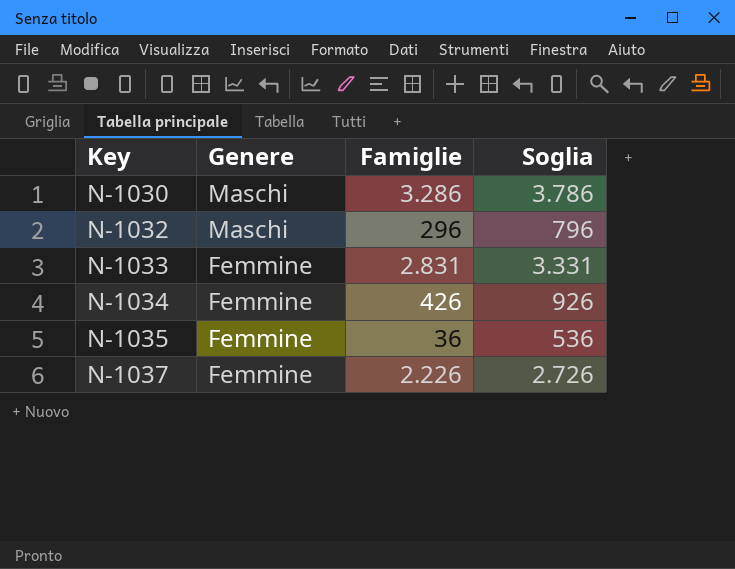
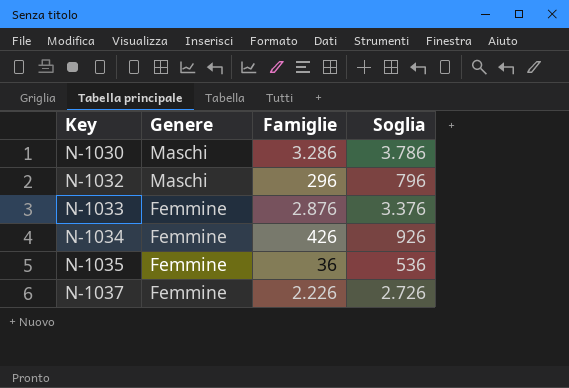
N-1033 | Famiglie: 2.831 -> 2.876
N-1033 | Soglia: 3.331 -> 3.376

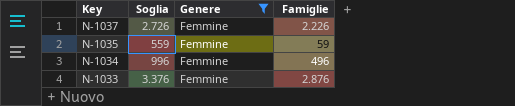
filter: none -> Genere = Femmine
row order: Key ascending -> Key descending
column Soglia | position: 4 -> 2
N-1035 | Soglia: 536 -> 559
N-1035 | Famiglie: 36 -> 59
N-1034 | Soglia: 926 -> 996
N-1034 | Famiglie: 426 -> 496

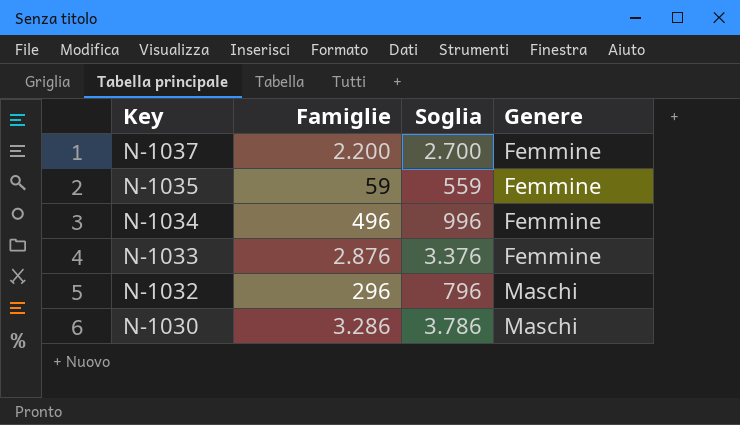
filter: Genere = Femmine -> none
column Famiglie | position: 4 -> 2
N-1037 | Famiglie: 2.226 -> 2.200
N-1037 | Soglia: 2.726 -> 2.700

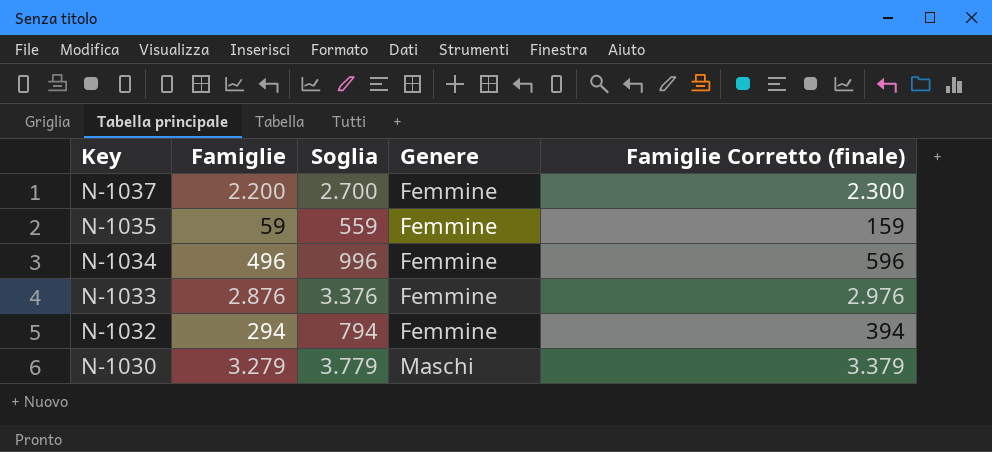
column Famiglie Corretto (finale) | formula: none -> [Famiglie] + 100
N-1032 | Famiglie: 296 -> 294
N-1032 | Soglia: 796 -> 794
N-1032 | Genere: Maschi -> Femmine
N-1030 | Famiglie: 3.286 -> 3.279
N-1030 | Soglia: 3.786 -> 3.779

